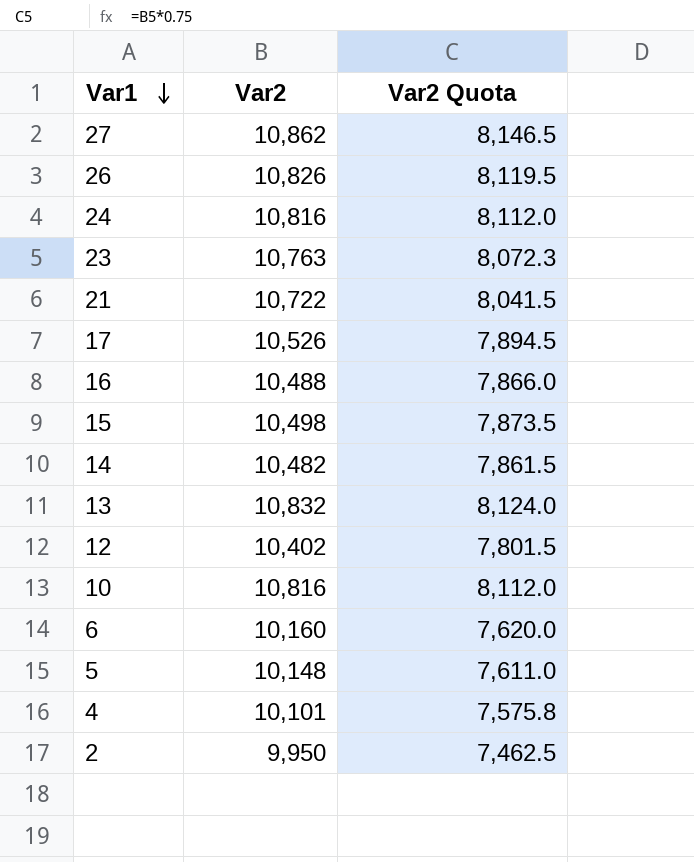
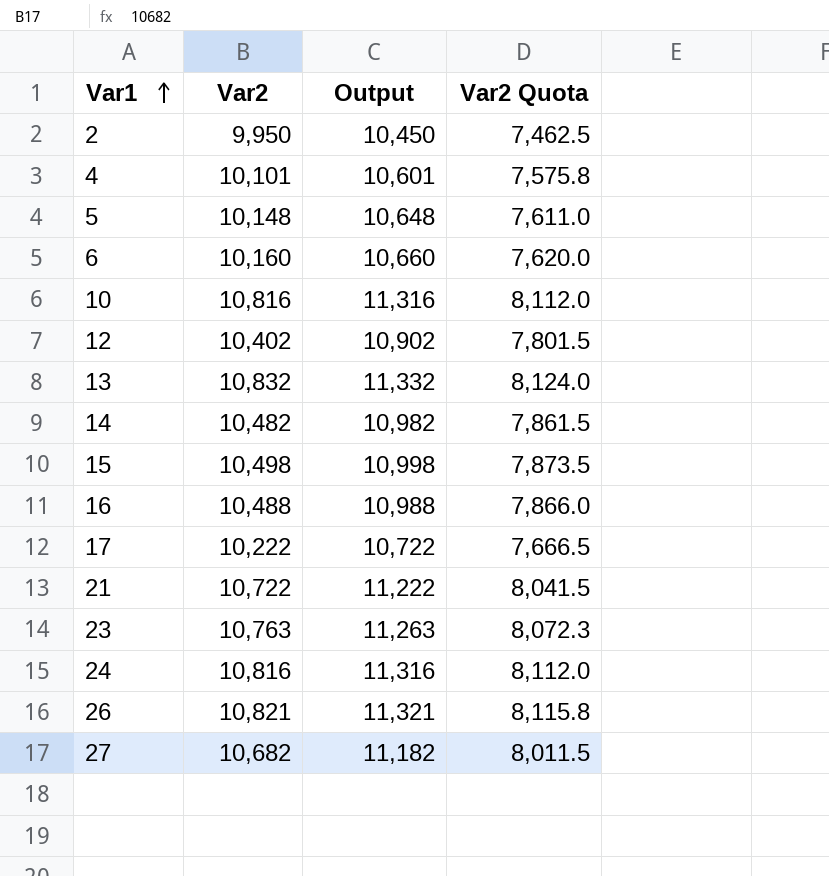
row order: Var1 descending -> Var1 ascending
column Output | formula: none -> [Var2] + 500
17 | Var2: 10,526 -> 10,222
17 | Var2 Quota: 7,894.5 -> 7,666.5
26 | Var2: 10,826 -> 10,821
26 | Var2 Quota: 8,119.5 -> 8,115.8
27 | Var2: 10,862 -> 10,682
27 | Var2 Quota: 8,146.5 -> 8,011.5

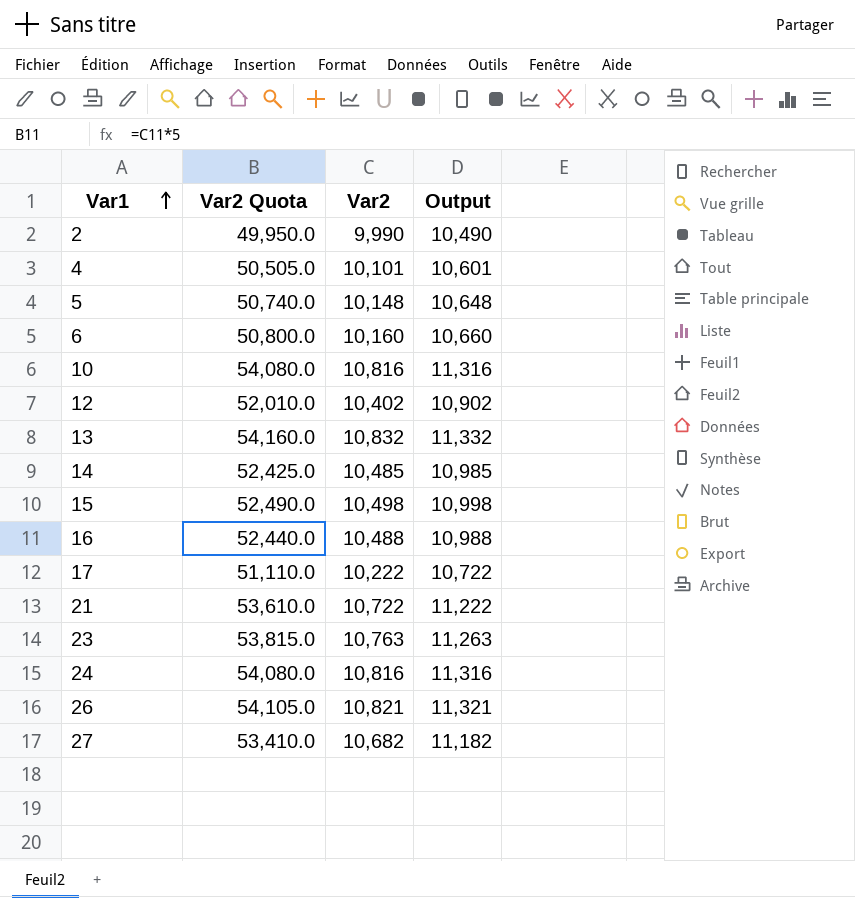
column Var2 Quota | formula: [Var2] * 0.75 -> [Var2] * 5
column Var2 Quota | position: 4 -> 2
2 | Var2: 9,950 -> 9,990
2 | Output: 10,450 -> 10,490
14 | Var2: 10,482 -> 10,485
14 | Output: 10,982 -> 10,985

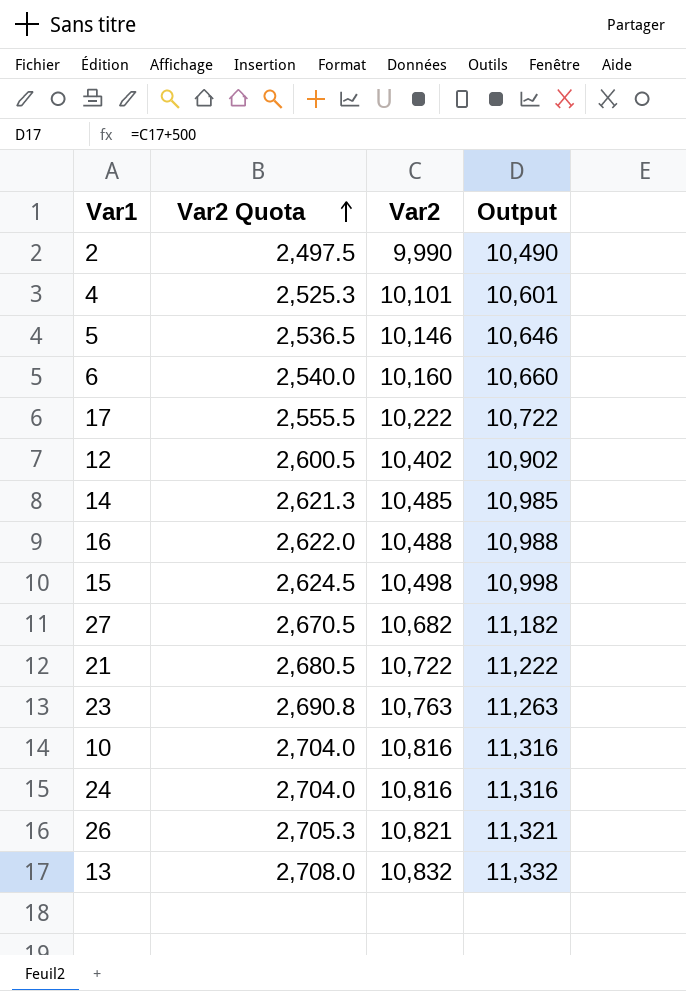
row order: Var1 ascending -> Var2 Quota ascending
column Var2 Quota | formula: [Var2] * 5 -> [Var2] * 0.25
5 | Var2: 10,148 -> 10,146
5 | Output: 10,648 -> 10,646

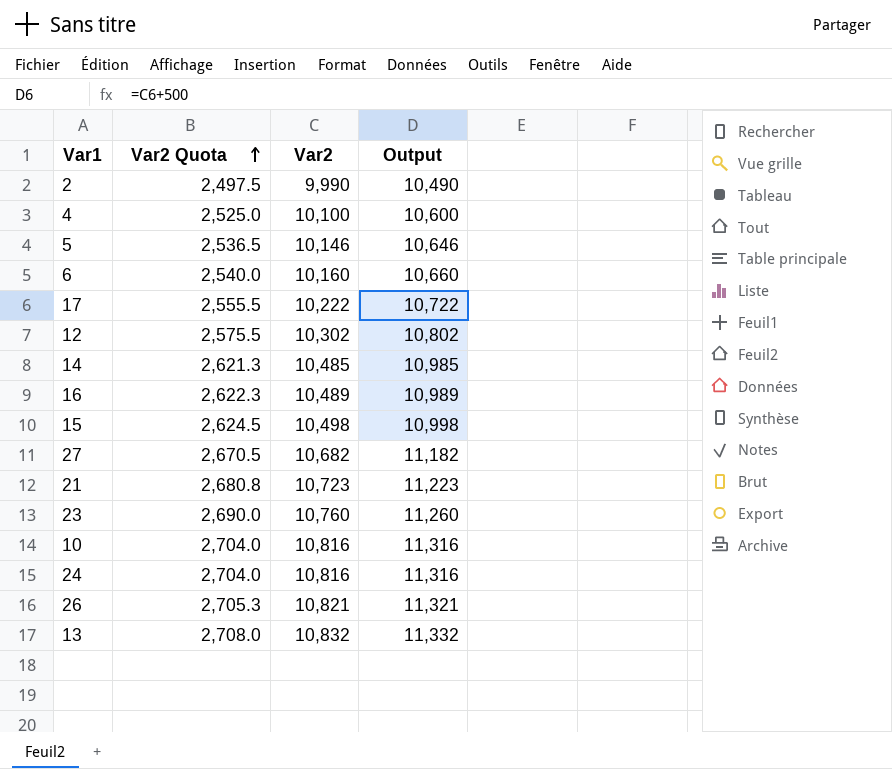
4 | Var2 Quota: 2,525.3 -> 2,525.0
4 | Var2: 10,101 -> 10,100
4 | Output: 10,601 -> 10,600
12 | Var2 Quota: 2,600.5 -> 2,575.5
12 | Var2: 10,402 -> 10,302
12 | Output: 10,902 -> 10,802
16 | Var2 Quota: 2,622.0 -> 2,622.3
16 | Var2: 10,488 -> 10,489
16 | Output: 10,988 -> 10,989
21 | Var2 Quota: 2,680.5 -> 2,680.8
21 | Var2: 10,722 -> 10,723
21 | Output: 11,222 -> 11,223
23 | Var2 Quota: 2,690.8 -> 2,690.0
23 | Var2: 10,763 -> 10,760
23 | Output: 11,263 -> 11,260

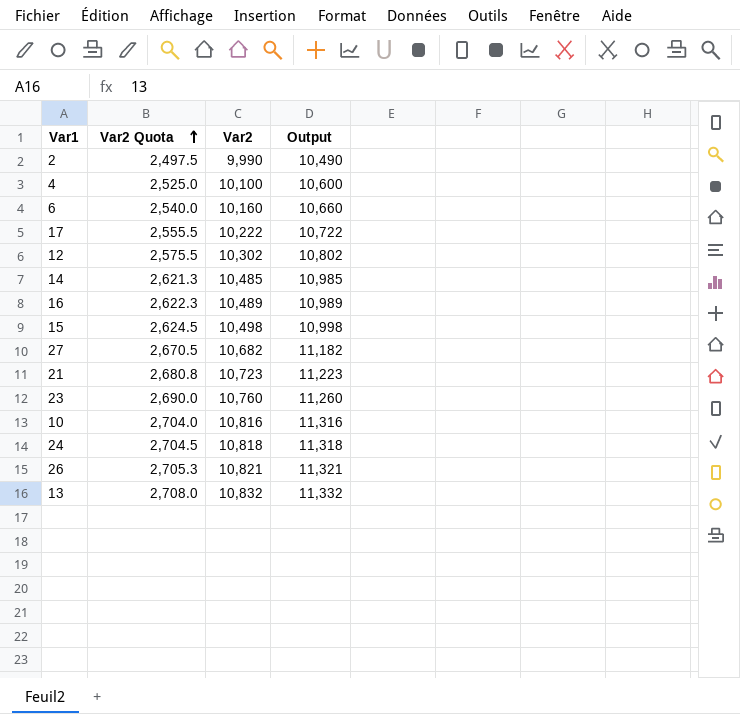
row 5: 2,536.5 | 10,146 | 10,646 -> none
24 | Var2 Quota: 2,704.0 -> 2,704.5
24 | Var2: 10,816 -> 10,818
24 | Output: 11,316 -> 11,318

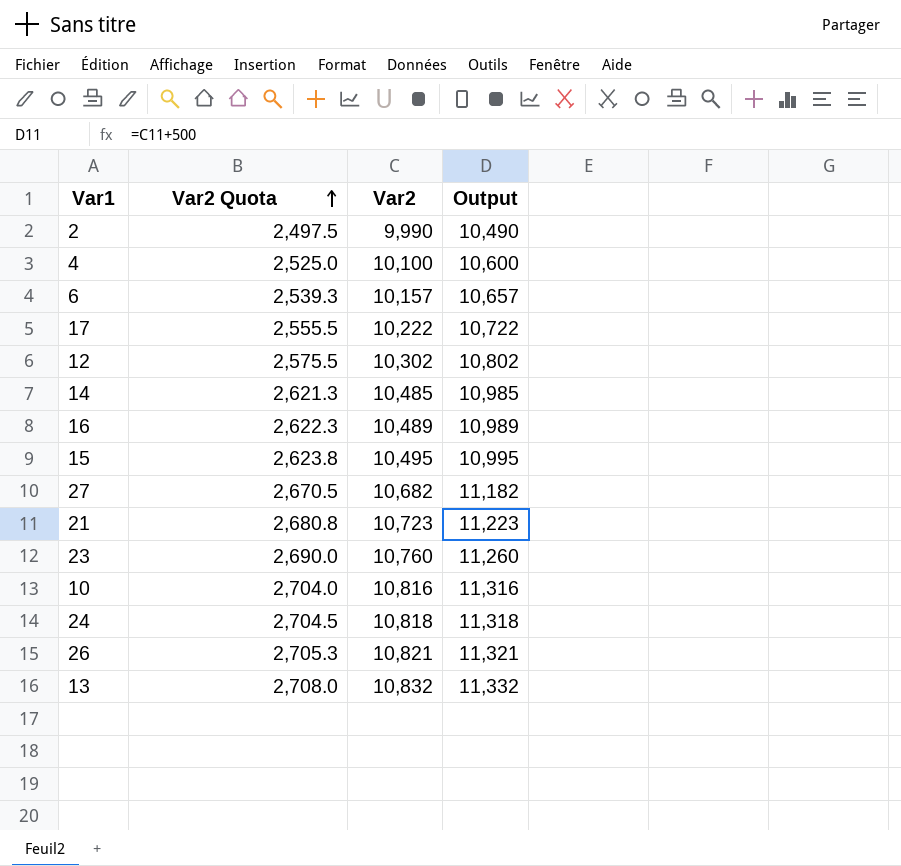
6 | Var2 Quota: 2,540.0 -> 2,539.3
6 | Var2: 10,160 -> 10,157
6 | Output: 10,660 -> 10,657
15 | Var2 Quota: 2,624.5 -> 2,623.8
15 | Var2: 10,498 -> 10,495
15 | Output: 10,998 -> 10,995

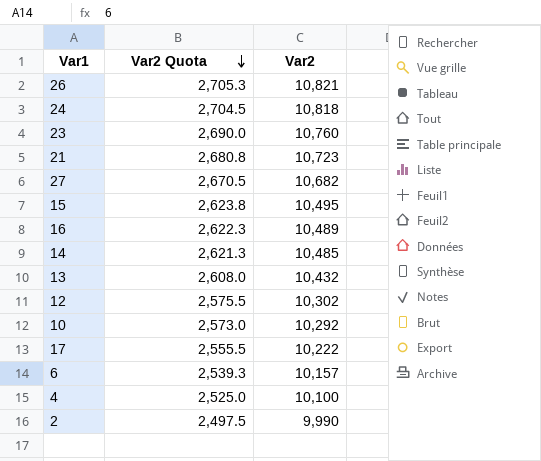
row order: Var2 Quota ascending -> Var2 Quota descending
column Output | formula: [Var2] + 500 -> none
13 | Var2 Quota: 2,708.0 -> 2,608.0
13 | Var2: 10,832 -> 10,432
10 | Var2 Quota: 2,704.0 -> 2,573.0
10 | Var2: 10,816 -> 10,292

